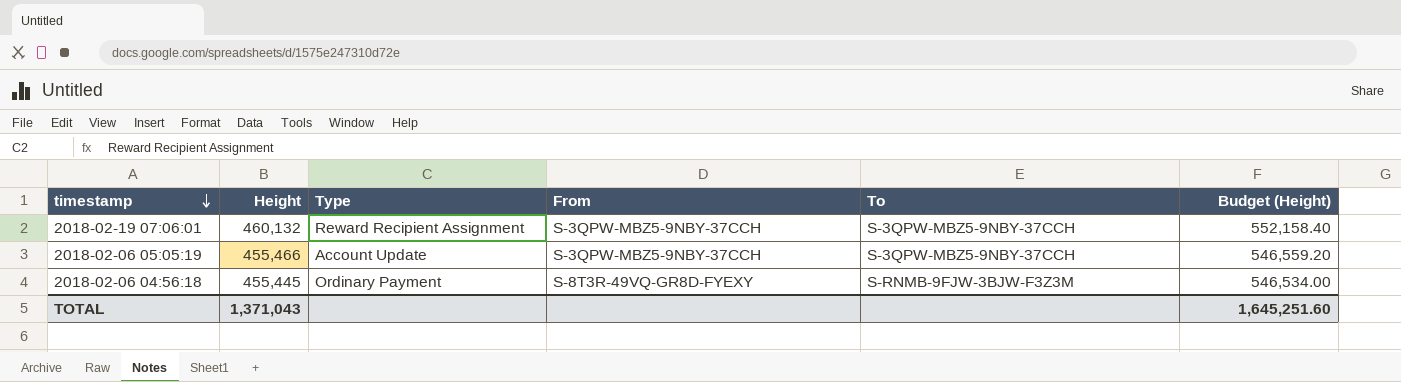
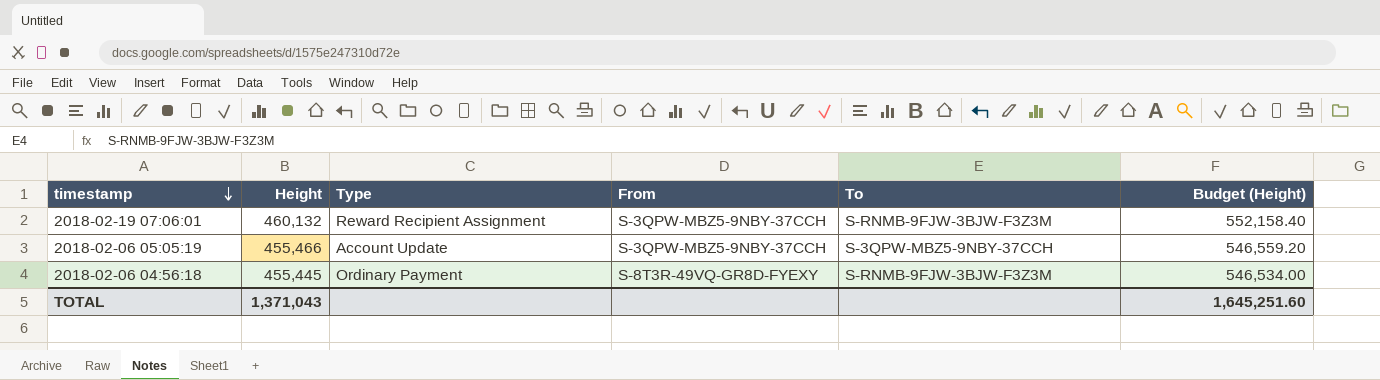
2018-02-19 07:06:01 | To: S-3QPW-MBZ5-9NBY-37CCH -> S-RNMB-9FJW-3BJW-F3Z3M

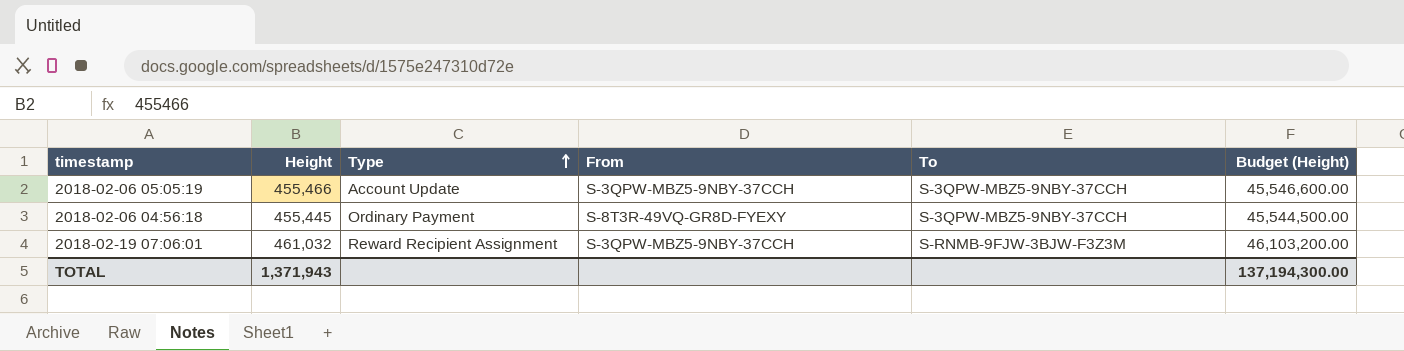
row order: timestamp descending -> Type ascending
column Budget (Height) | formula: [Height] * 1.2 -> [Height] * 100
2018-02-06 04:56:18 | To: S-RNMB-9FJW-3BJW-F3Z3M -> S-3QPW-MBZ5-9NBY-37CCH
2018-02-19 07:06:01 | Height: 460,132 -> 461,032
TOTAL | Height: 1,371,043 -> 1,371,943
TOTAL | Budget (Height): 1,645,251.60 -> 137,194,300.00

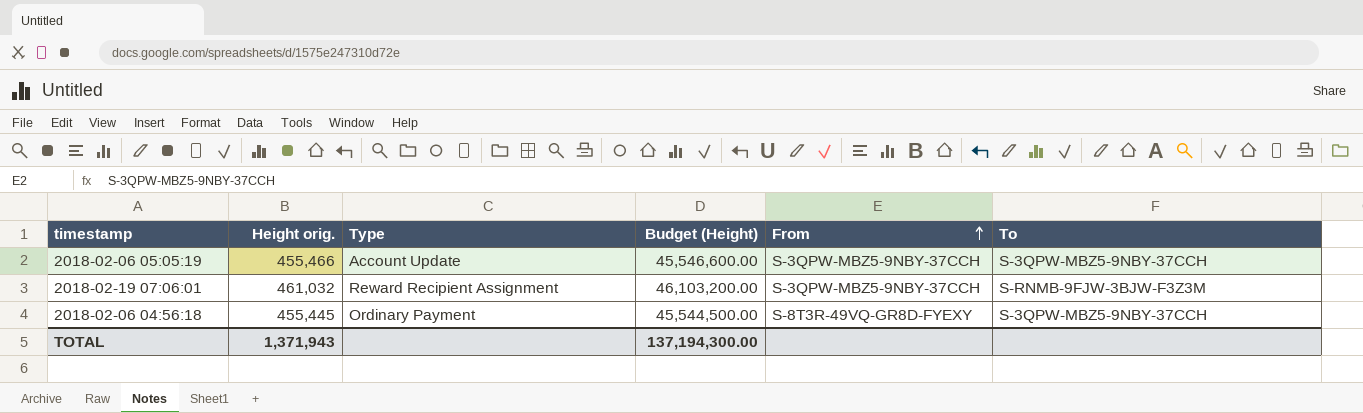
row order: Type ascending -> From ascending
column name: Height -> Height orig.
column Budget (Height) | position: 6 -> 4

